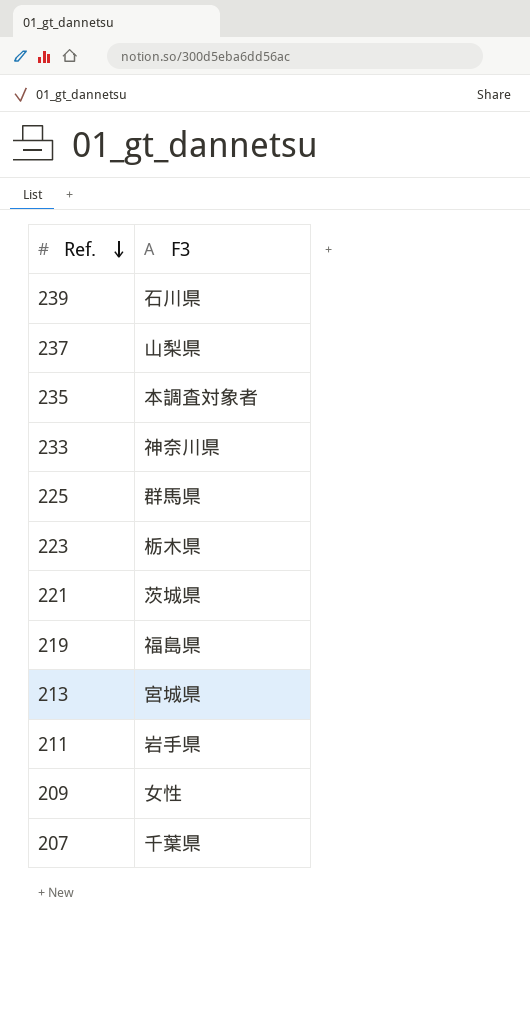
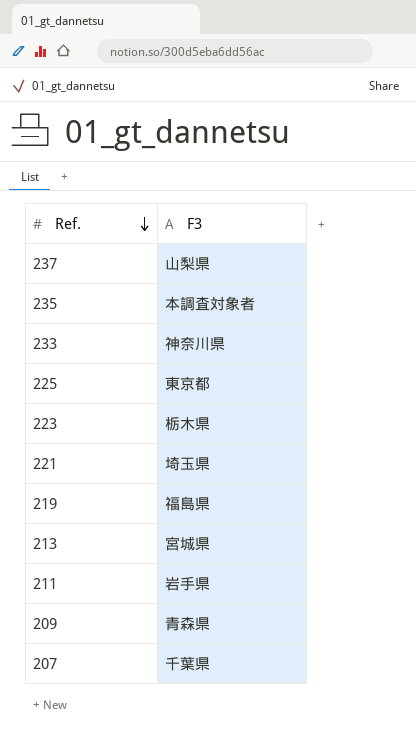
row 239: 石川県 -> none
225 | F3: 群馬県 -> 東京都
221 | F3: 茨城県 -> 埼玉県
209 | F3: 女性 -> 青森県

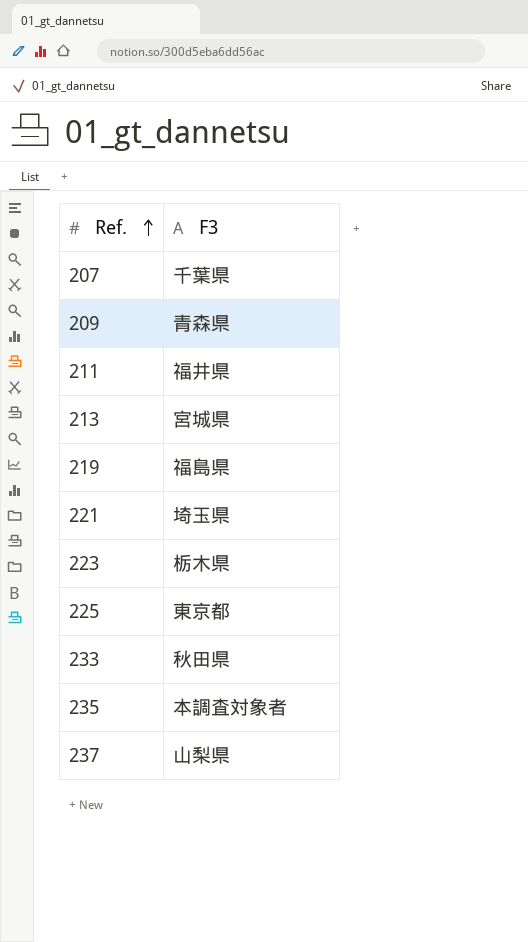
row order: Ref. descending -> Ref. ascending
211 | F3: 岩手県 -> 福井県
233 | F3: 神奈川県 -> 秋田県

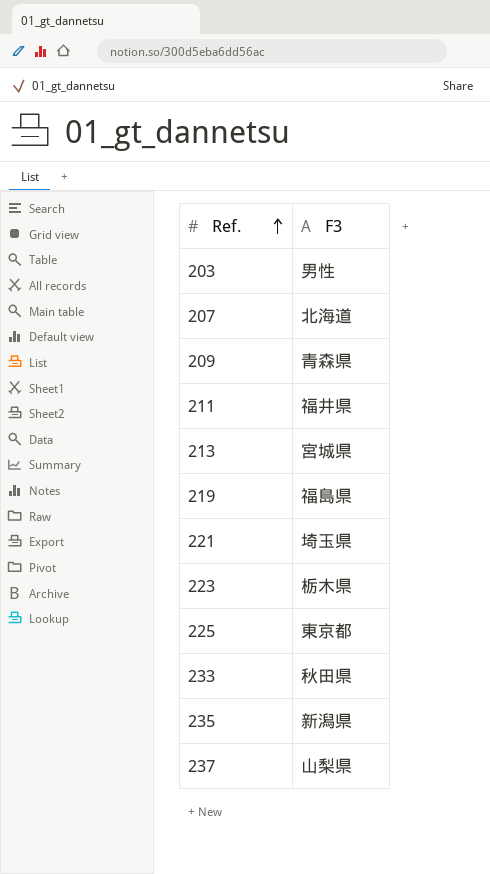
row 203: none -> 男性
207 | F3: 千葉県 -> 北海道
235 | F3: 本調査対象者 -> 新潟県

